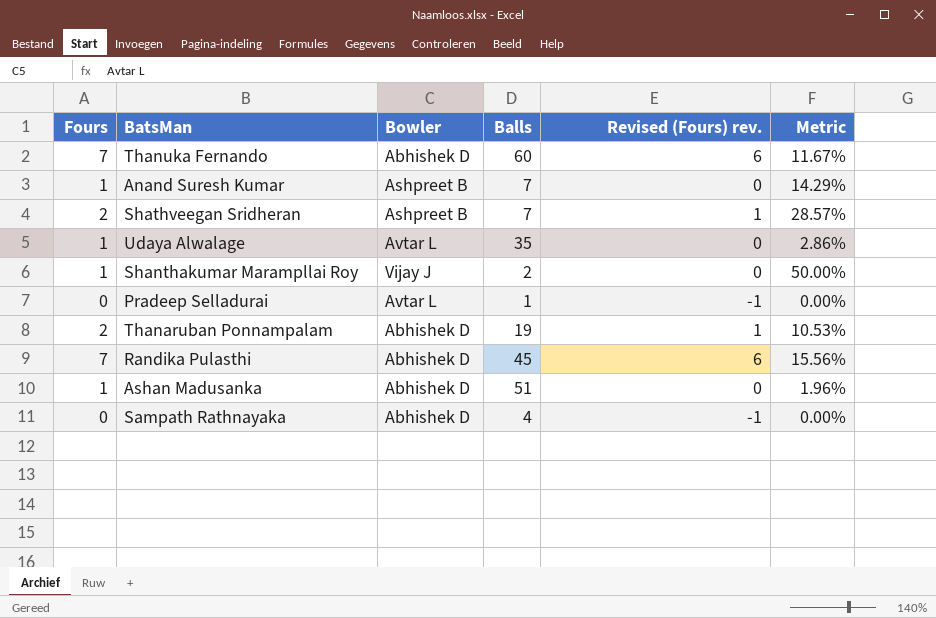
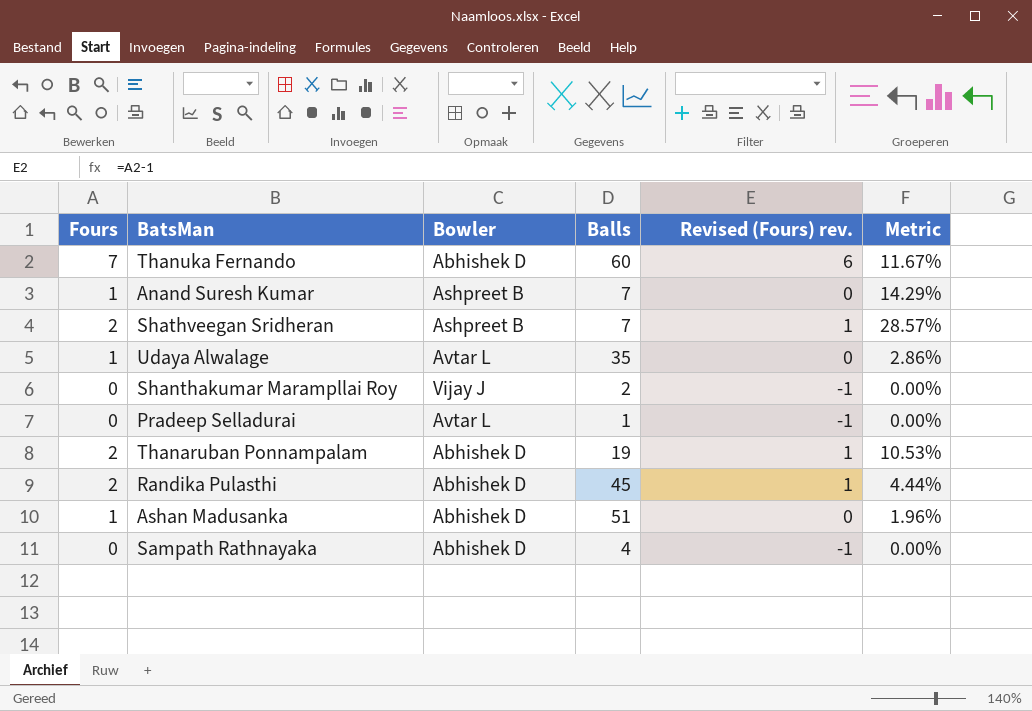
Shanthakumar Marampllai Roy | Fours: 1 -> 0
Shanthakumar Marampllai Roy | Revised (Fours) rev.: 0 -> -1
Shanthakumar Marampllai Roy | Metric: 50.00% -> 0.00%
Randika Pulasthi | Fours: 7 -> 2
Randika Pulasthi | Revised (Fours) rev.: 6 -> 1
Randika Pulasthi | Metric: 15.56% -> 4.44%

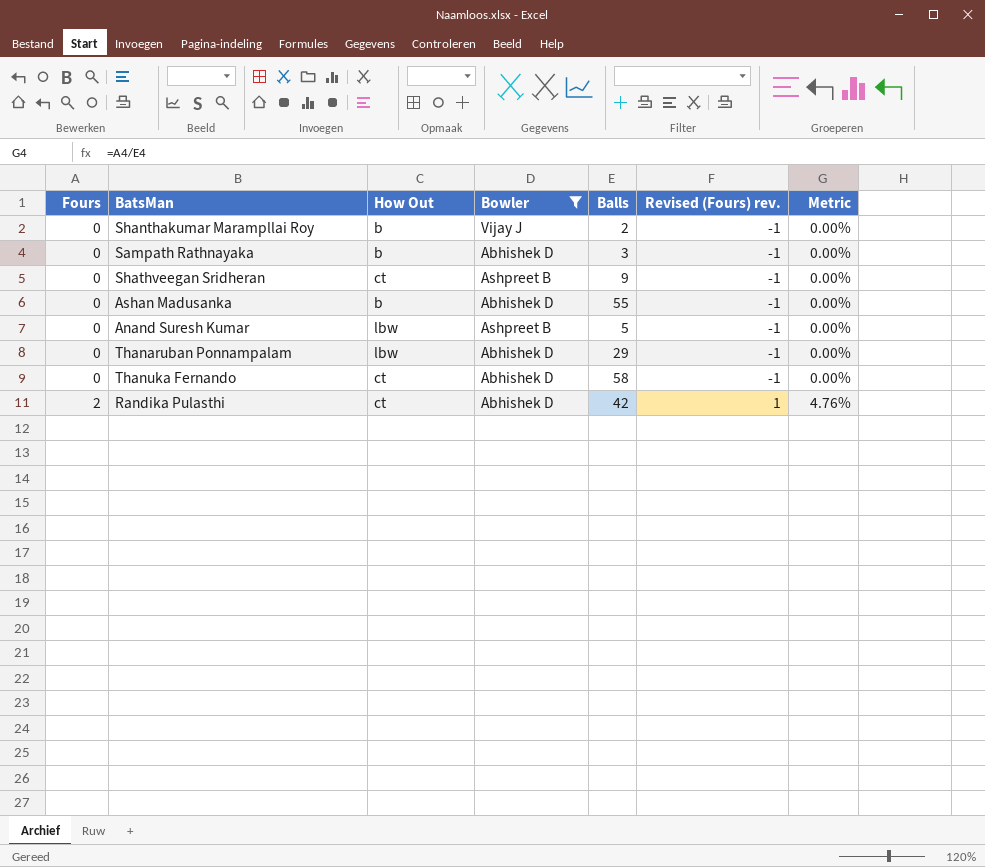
filter: none -> Bowler != Avtar L
row order: none -> Fours ascending
column How Out | position: none -> 3
Sampath Rathnayaka | Balls: 4 -> 3
Shathveegan Sridheran | Fours: 2 -> 0
Shathveegan Sridheran | Balls: 7 -> 9
Shathveegan Sridheran | Revised (Fours) rev.: 1 -> -1
Shathveegan Sridheran | Metric: 28.57% -> 0.00%
Ashan Madusanka | Fours: 1 -> 0
Ashan Madusanka | Balls: 51 -> 55
Ashan Madusanka | Revised (Fours) rev.: 0 -> -1
Ashan Madusanka | Metric: 1.96% -> 0.00%
Anand Suresh Kumar | Fours: 1 -> 0
Anand Suresh Kumar | Balls: 7 -> 5
Anand Suresh Kumar | Revised (Fours) rev.: 0 -> -1
Anand Suresh Kumar | Metric: 14.29% -> 0.00%
Thanaruban Ponnampalam | Fours: 2 -> 0
Thanaruban Ponnampalam | Balls: 19 -> 29
Thanaruban Ponnampalam | Revised (Fours) rev.: 1 -> -1
Thanaruban Ponnampalam | Metric: 10.53% -> 0.00%
Thanuka Fernando | Fours: 7 -> 0
Thanuka Fernando | Balls: 60 -> 58
Thanuka Fernando | Revised (Fours) rev.: 6 -> -1
Thanuka Fernando | Metric: 11.67% -> 0.00%
Randika Pulasthi | Balls: 45 -> 42
Randika Pulasthi | Metric: 4.44% -> 4.76%

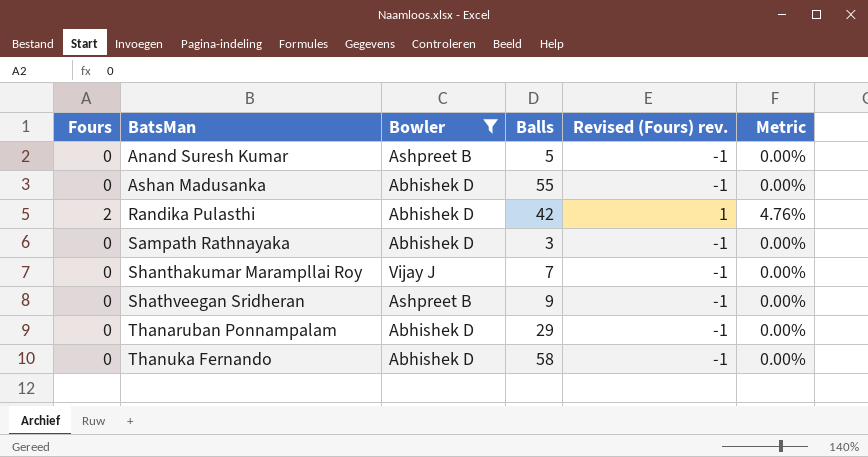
row order: Fours ascending -> BatsMan ascending
column How Out | position: 3 -> none
Shanthakumar Marampllai Roy | Balls: 2 -> 7

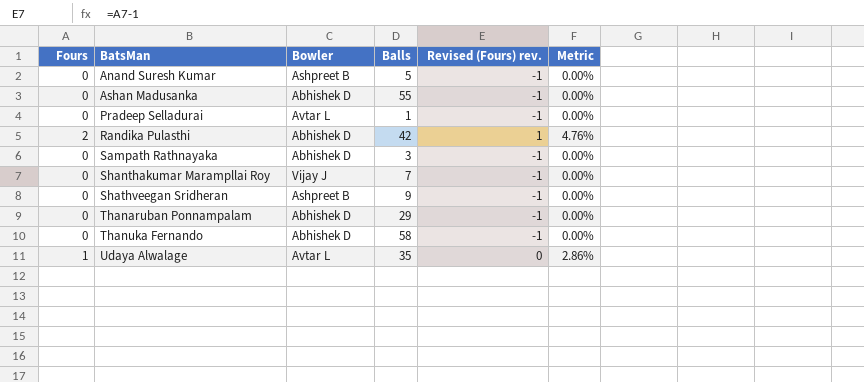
filter: Bowler != Avtar L -> none

